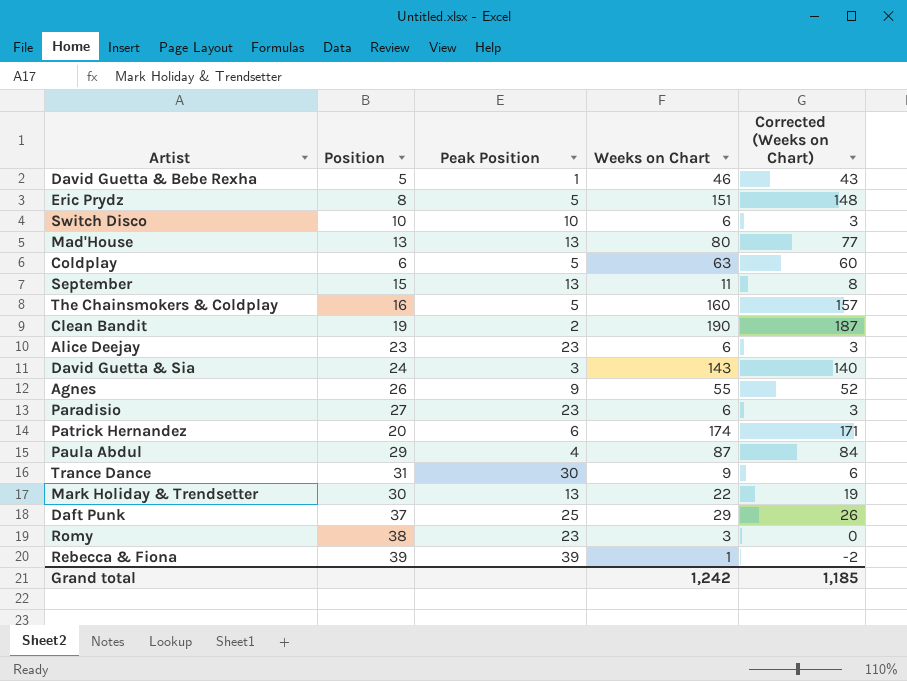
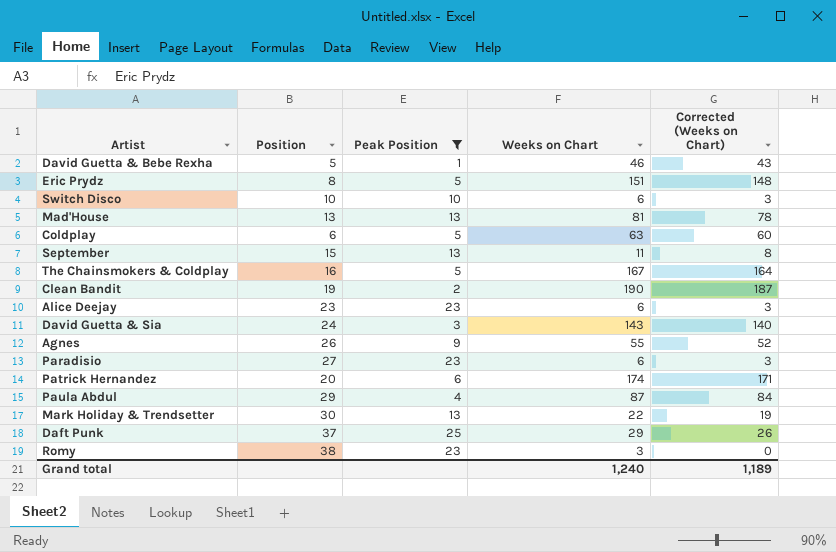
filter: none -> Peak Position <= 25
Mad'House | Weeks on Chart: 80 -> 81
Mad'House | Corrected (Weeks on Chart): 77 -> 78
The Chainsmokers & Coldplay | Weeks on Chart: 160 -> 167
The Chainsmokers & Coldplay | Corrected (Weeks on Chart): 157 -> 164
Grand total | Weeks on Chart: 1,242 -> 1,240
Grand total | Corrected (Weeks on Chart): 1,185 -> 1,189

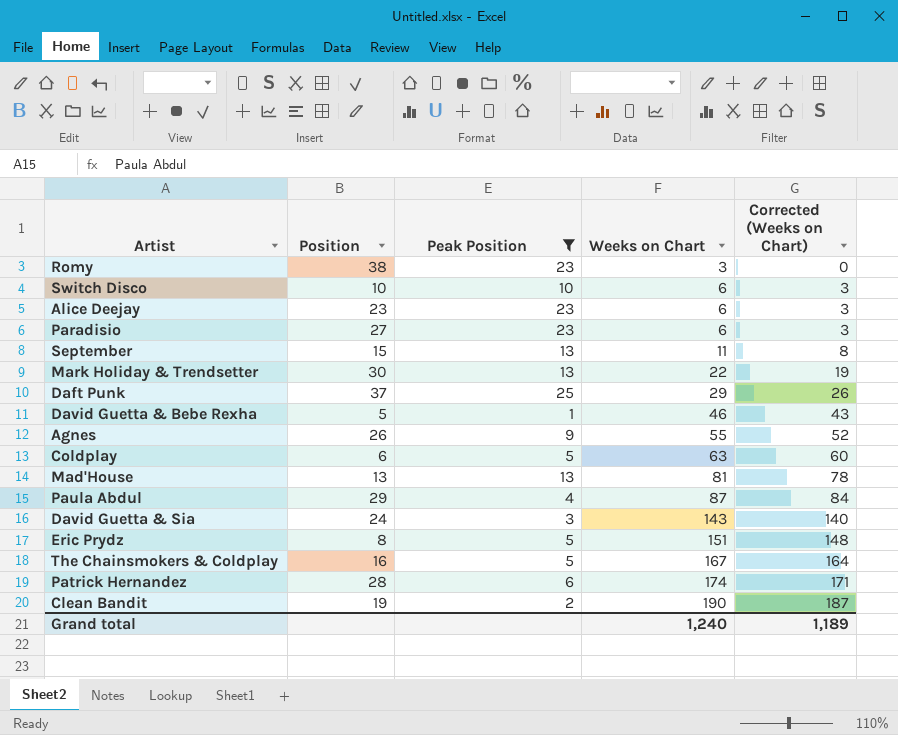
row order: none -> Weeks on Chart ascending
Patrick Hernandez | Position: 20 -> 28

